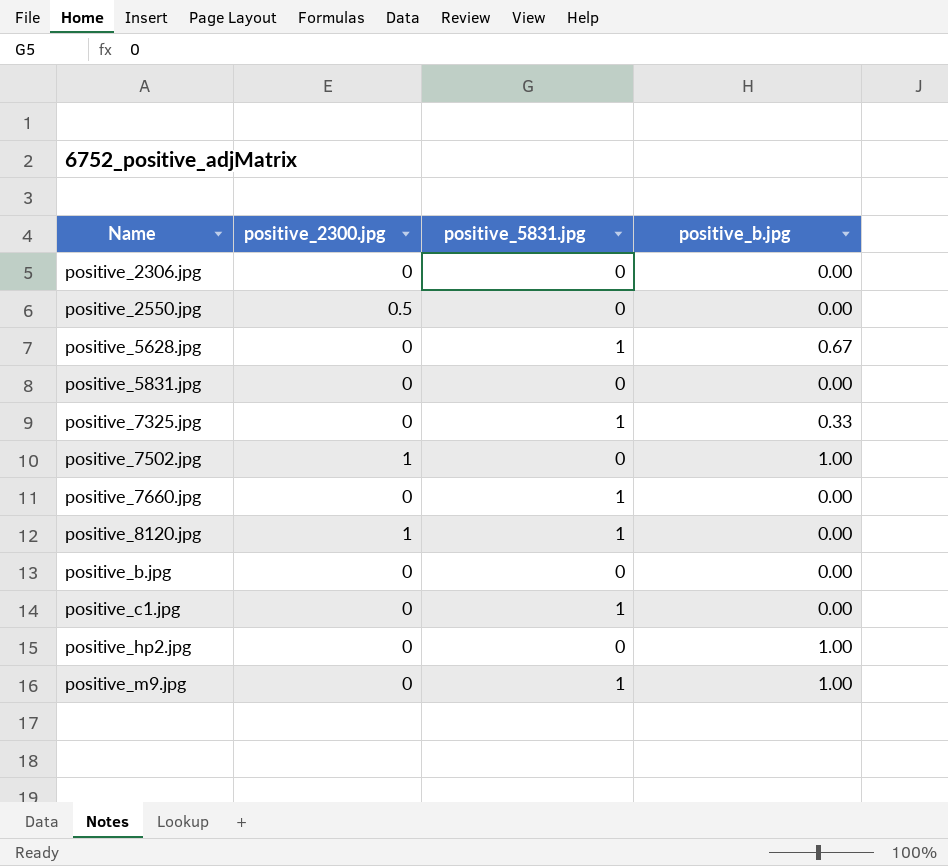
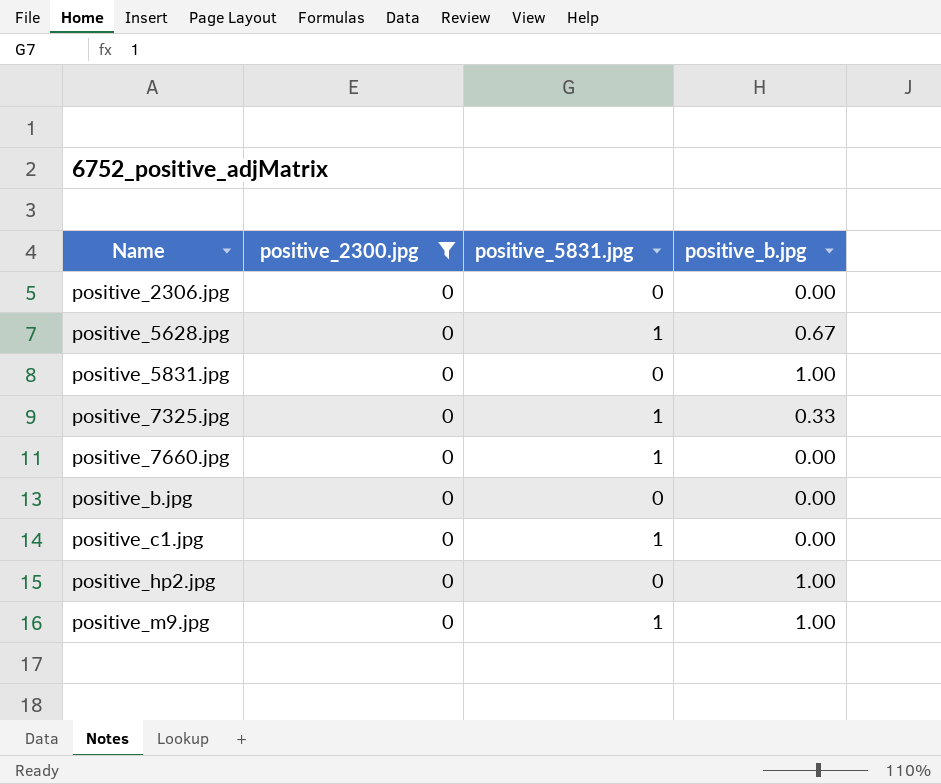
filter: none -> positive_2300.jpg = 0
positive_5831.jpg | positive_b.jpg: 0.00 -> 1.00

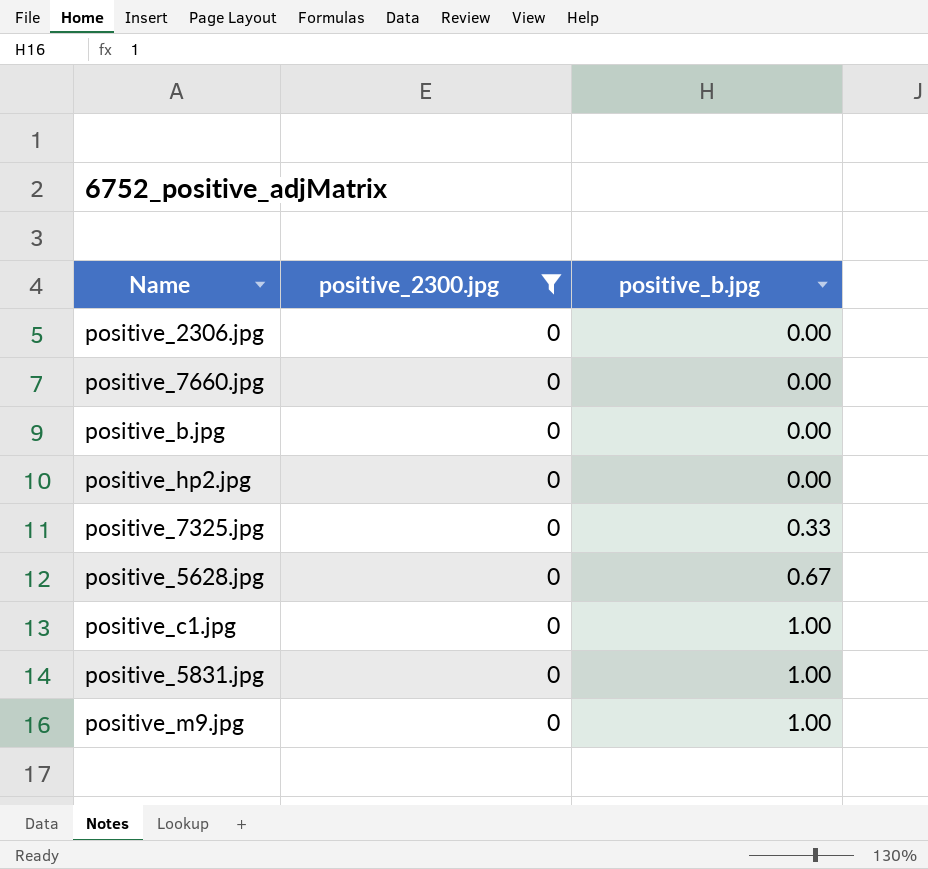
row order: Name ascending -> positive_b.jpg ascending
column positive_5831.jpg | position: 3 -> none
positive_hp2.jpg | positive_b.jpg: 1.00 -> 0.00
positive_c1.jpg | positive_b.jpg: 0.00 -> 1.00

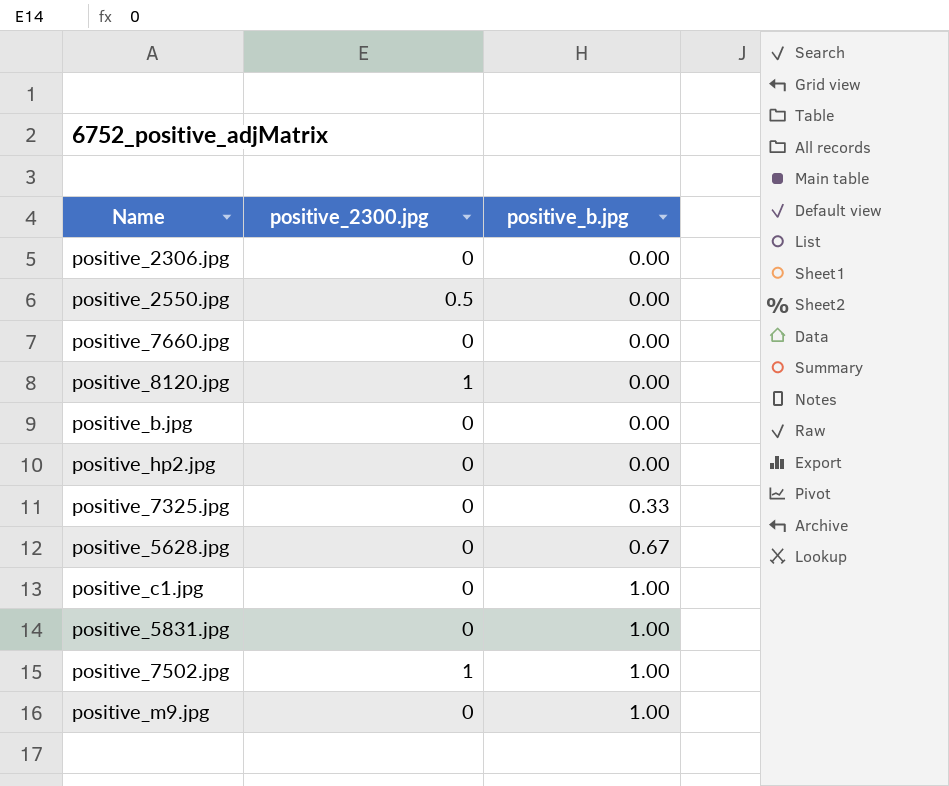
filter: positive_2300.jpg = 0 -> none

